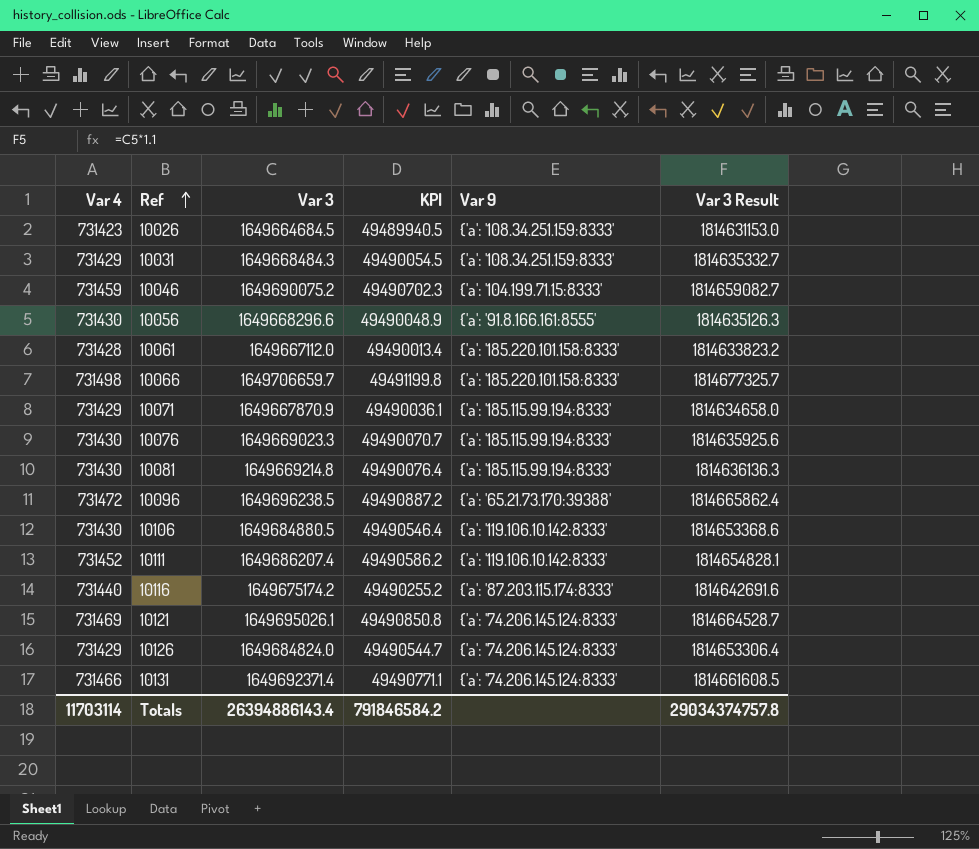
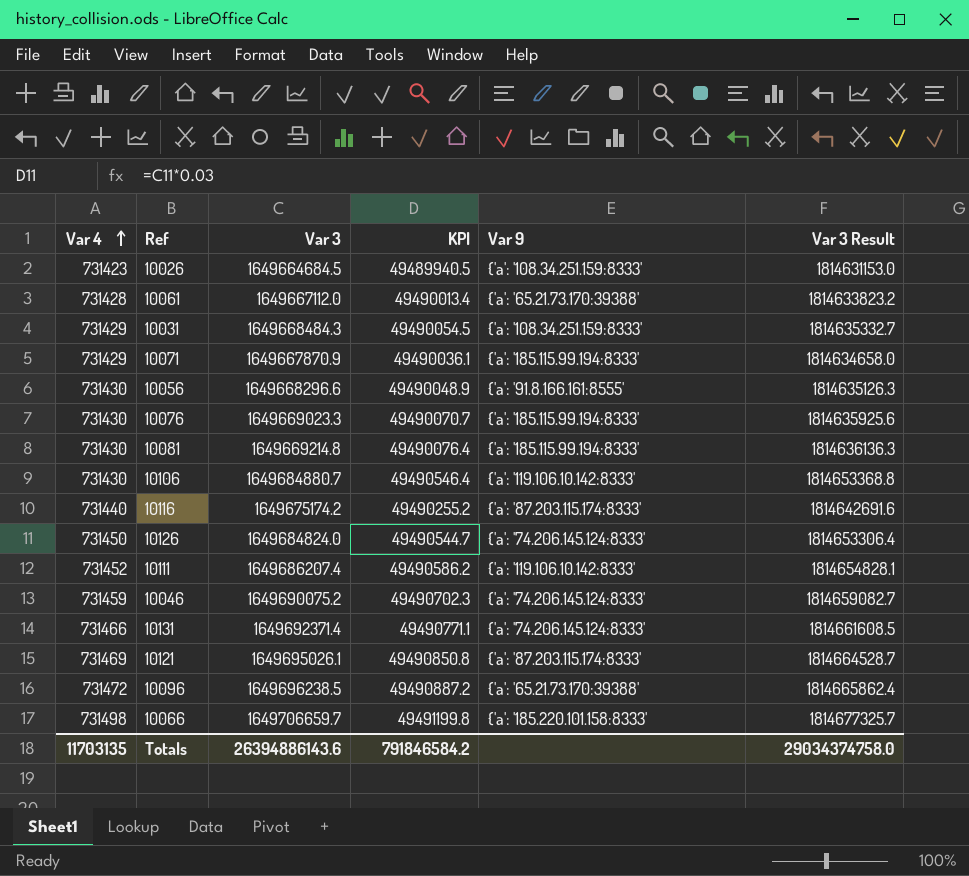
row order: Ref ascending -> Var 4 ascending
10061 | Var 9: {'a': '185.220.101.158:8333' -> {'a': '65.21.73.170:39388'
10106 | Var 3: 1649684880.5 -> 1649684880.7
10106 | Var 3 Result: 1814653368.6 -> 1814653368.8
10126 | Var 4: 731429 -> 731450
10046 | Var 9: {'a': '104.199.71.15:8333' -> {'a': '74.206.145.124:8333'
10121 | Var 9: {'a': '74.206.145.124:8333' -> {'a': '87.203.115.174:8333'
Totals | Var 4: 11703114 -> 11703135
Totals | Var 3: 26394886143.4 -> 26394886143.6
Totals | Var 3 Result: 29034374757.8 -> 29034374758.0

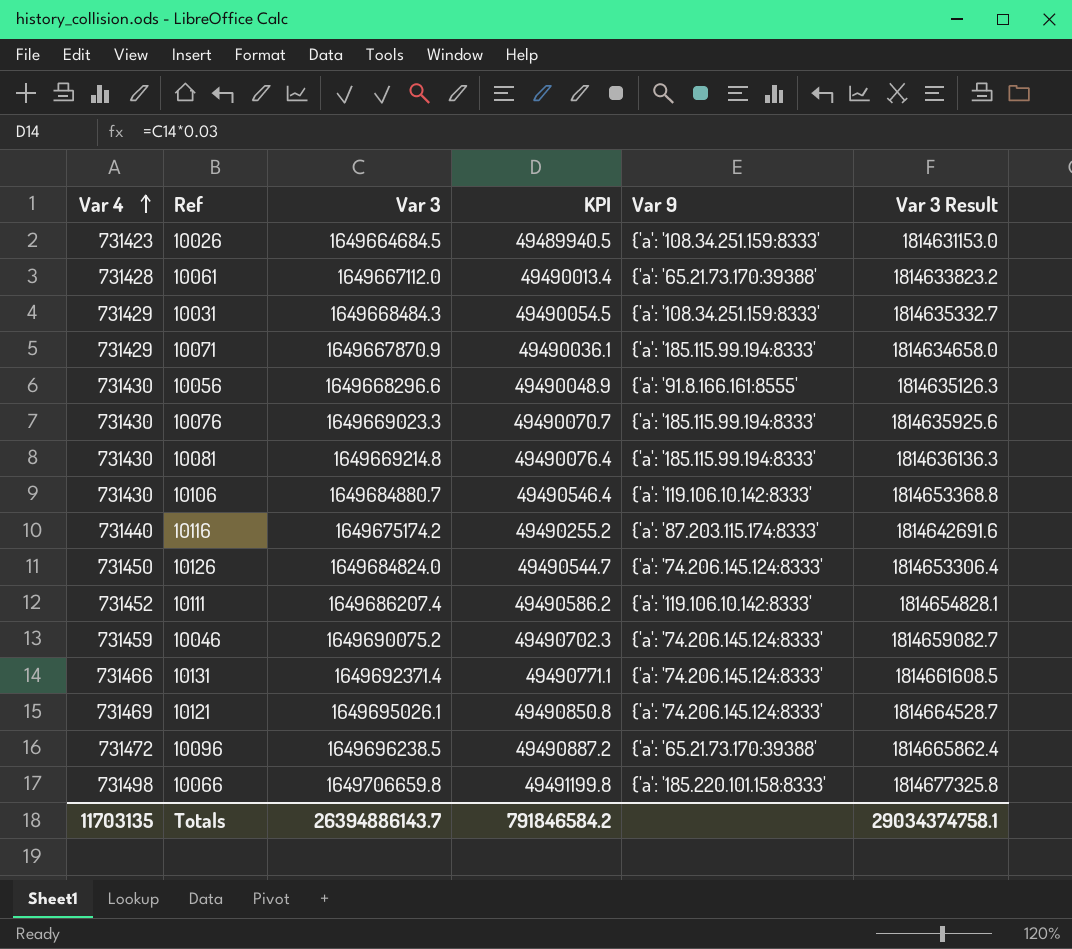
10121 | Var 9: {'a': '87.203.115.174:8333' -> {'a': '74.206.145.124:8333'
10066 | Var 3: 1649706659.7 -> 1649706659.8
10066 | Var 3 Result: 1814677325.7 -> 1814677325.8
Totals | Var 3: 26394886143.6 -> 26394886143.7
Totals | Var 3 Result: 29034374758.0 -> 29034374758.1

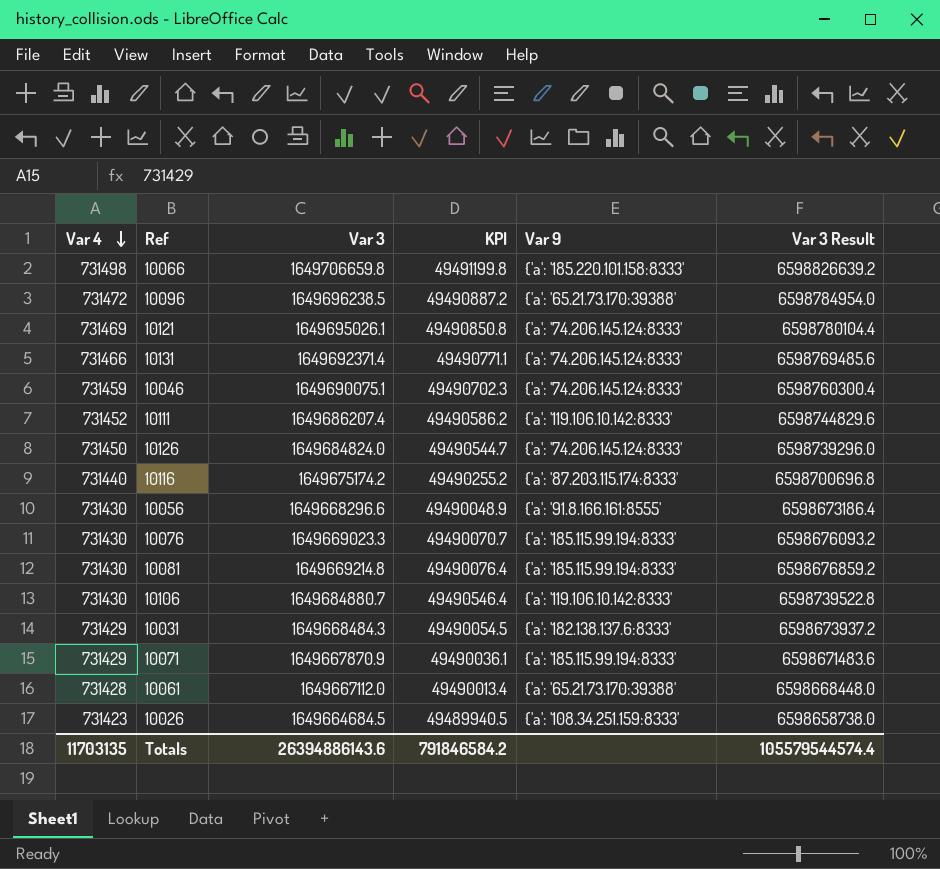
row order: Var 4 ascending -> Var 4 descending
column Var 3 Result | formula: [Var 3] * 1.1 -> [Var 3] * 4
10046 | Var 3: 1649690075.2 -> 1649690075.1
10031 | Var 9: {'a': '108.34.251.159:8333' -> {'a': '182.138.137.6:8333'
Totals | Var 3: 26394886143.7 -> 26394886143.6
Totals | Var 3 Result: 29034374758.1 -> 105579544574.4

